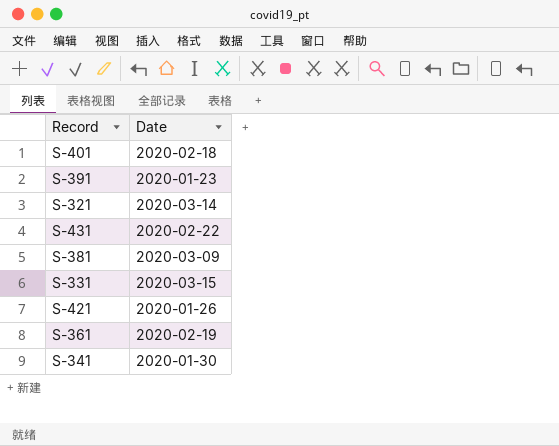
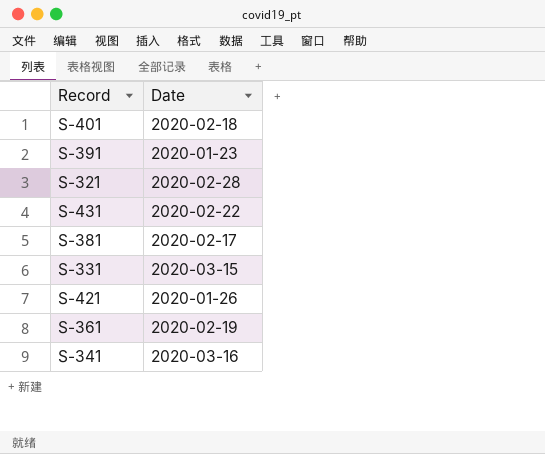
S-321 | Date: 2020-03-14 -> 2020-02-28
S-381 | Date: 2020-03-09 -> 2020-02-17
S-341 | Date: 2020-01-30 -> 2020-03-16

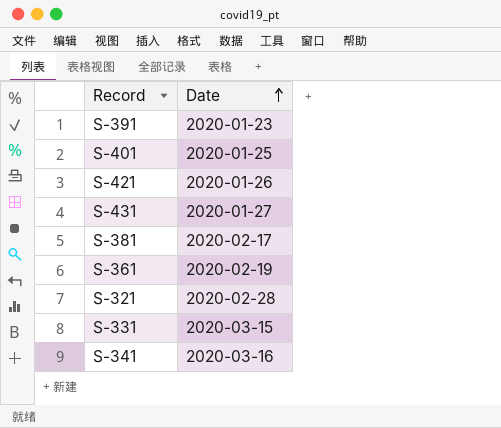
row order: none -> Date ascending
S-401 | Date: 2020-02-18 -> 2020-01-25
S-431 | Date: 2020-02-22 -> 2020-01-27

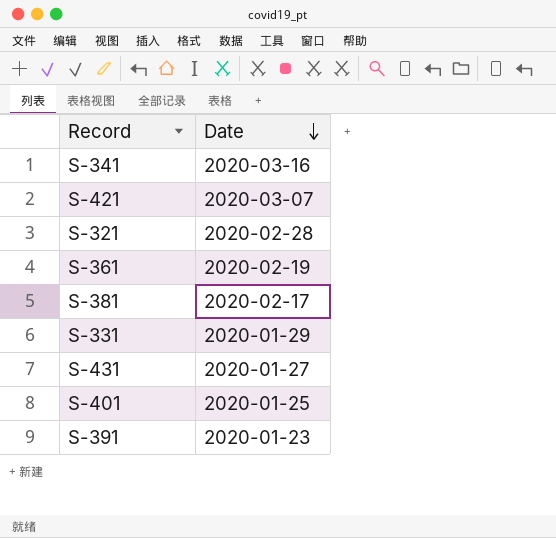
row order: Date ascending -> Date descending
S-421 | Date: 2020-01-26 -> 2020-03-07
S-331 | Date: 2020-03-15 -> 2020-01-29

